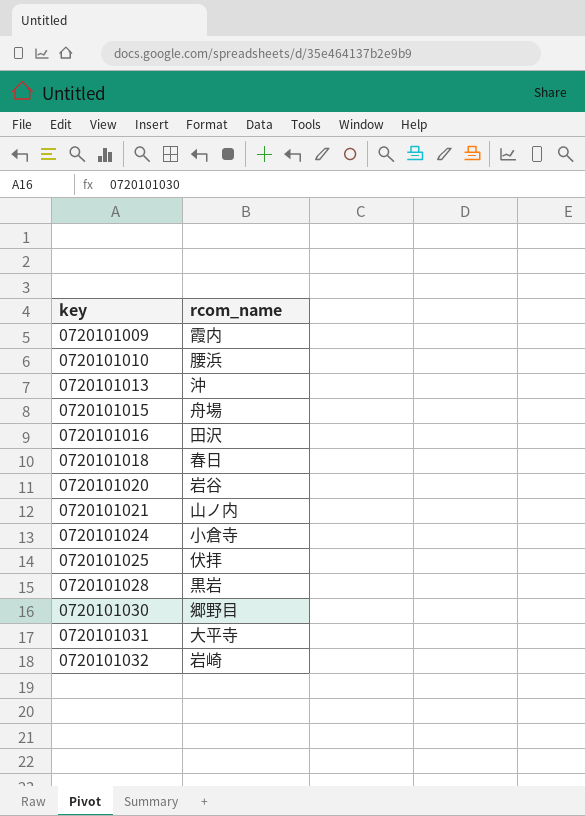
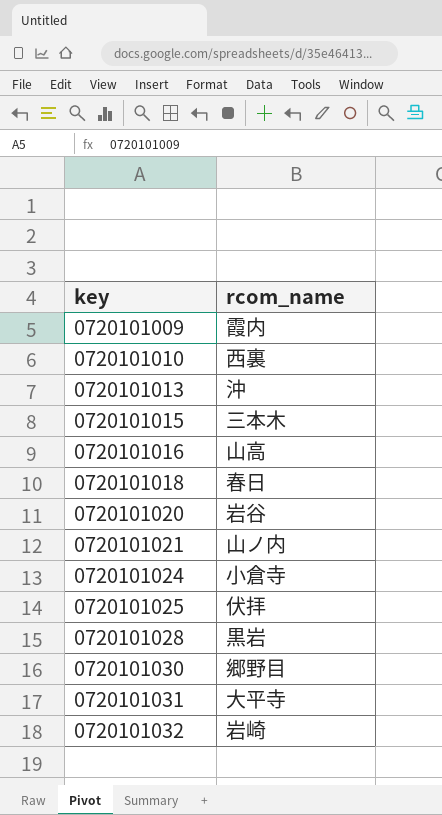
0720101010 | rcom_name: 腰浜 -> 西裏
0720101015 | rcom_name: 舟場 -> 三本木
0720101016 | rcom_name: 田沢 -> 山高

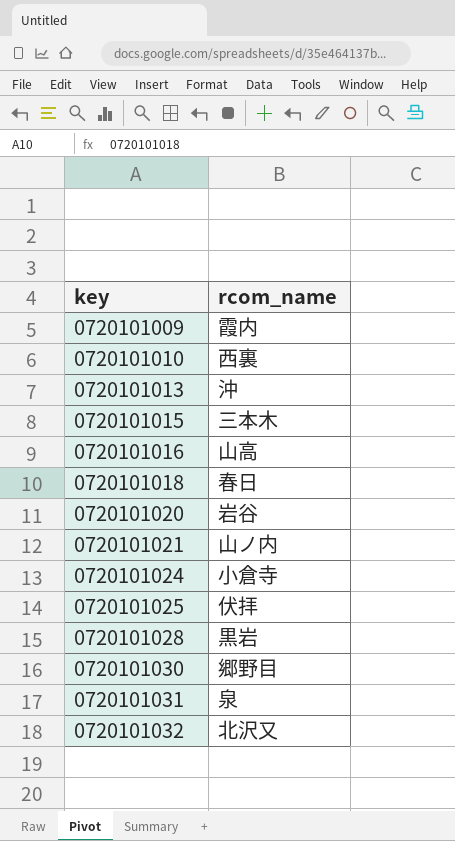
0720101031 | rcom_name: 大平寺 -> 泉
0720101032 | rcom_name: 岩崎 -> 北沢又

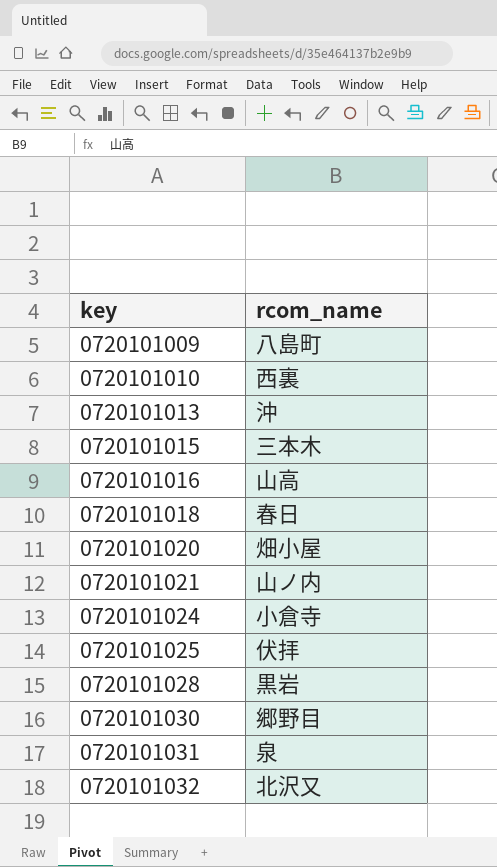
0720101009 | rcom_name: 霞内 -> 八島町
0720101020 | rcom_name: 岩谷 -> 畑小屋

